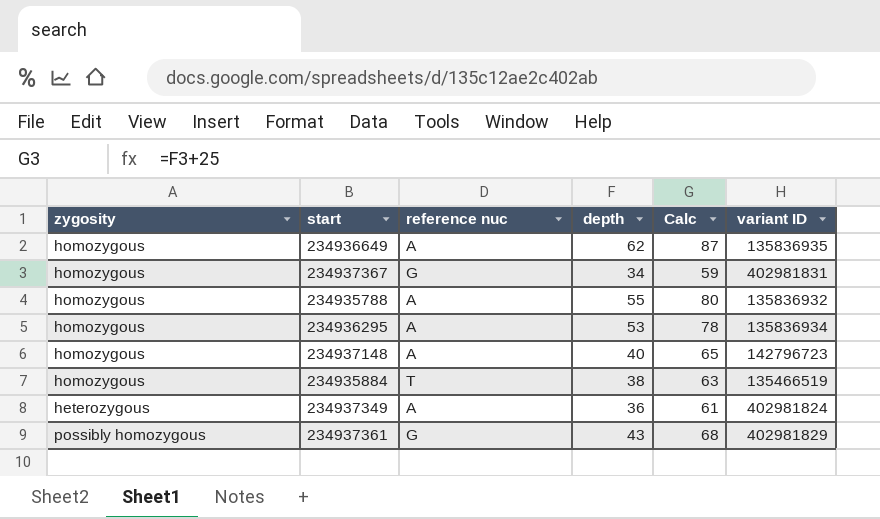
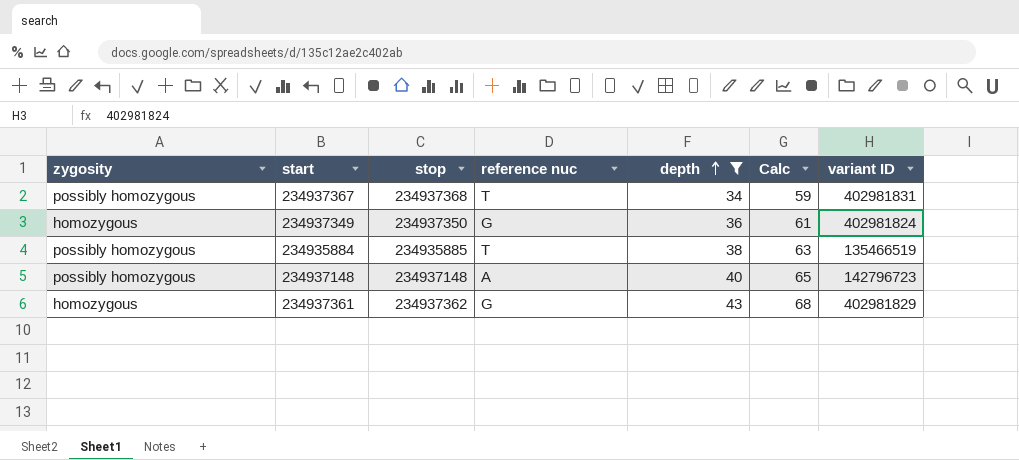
filter: none -> depth <= 43
row order: none -> depth ascending
column stop | position: none -> 3
234937367 | zygosity: homozygous -> possibly homozygous
234937367 | reference nuc: G -> T
234937349 | zygosity: heterozygous -> homozygous
234937349 | reference nuc: A -> G
234935884 | zygosity: homozygous -> possibly homozygous
234937148 | zygosity: homozygous -> possibly homozygous
234937361 | zygosity: possibly homozygous -> homozygous

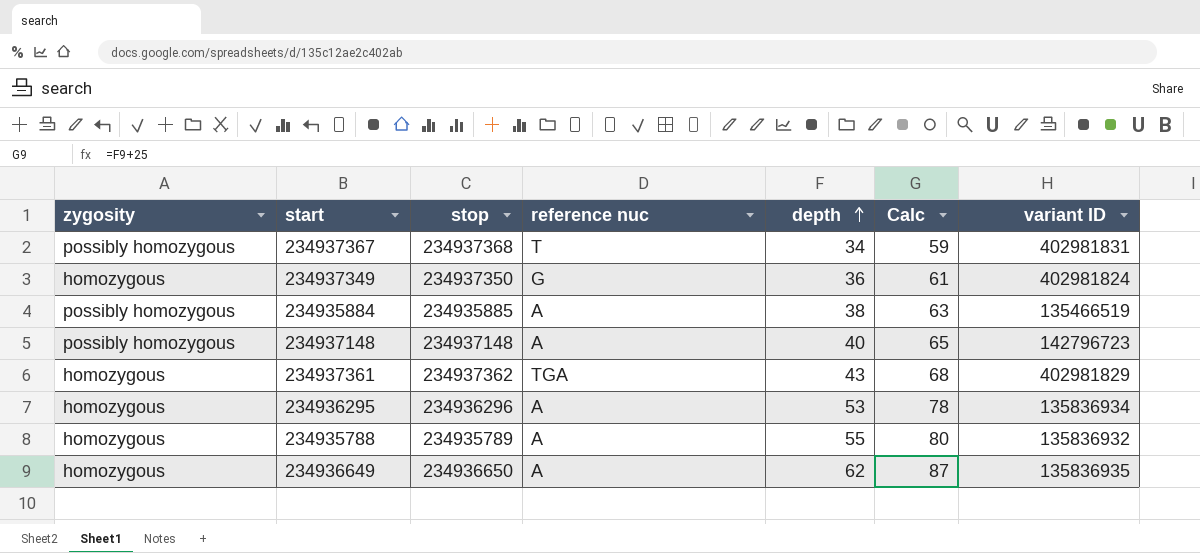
filter: depth <= 43 -> none
234935884 | reference nuc: T -> A
234937361 | reference nuc: G -> TGA

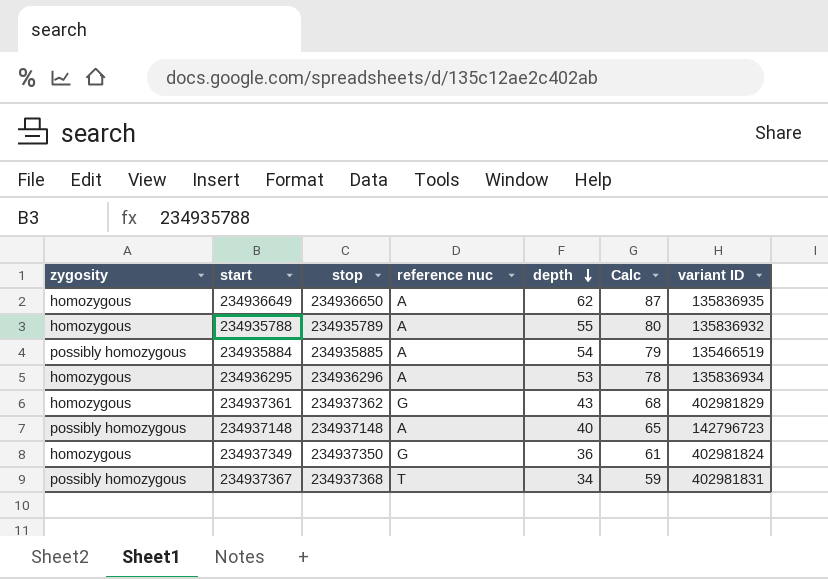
row order: depth ascending -> depth descending
234935884 | depth: 38 -> 54
234935884 | Calc: 63 -> 79
234937361 | reference nuc: TGA -> G

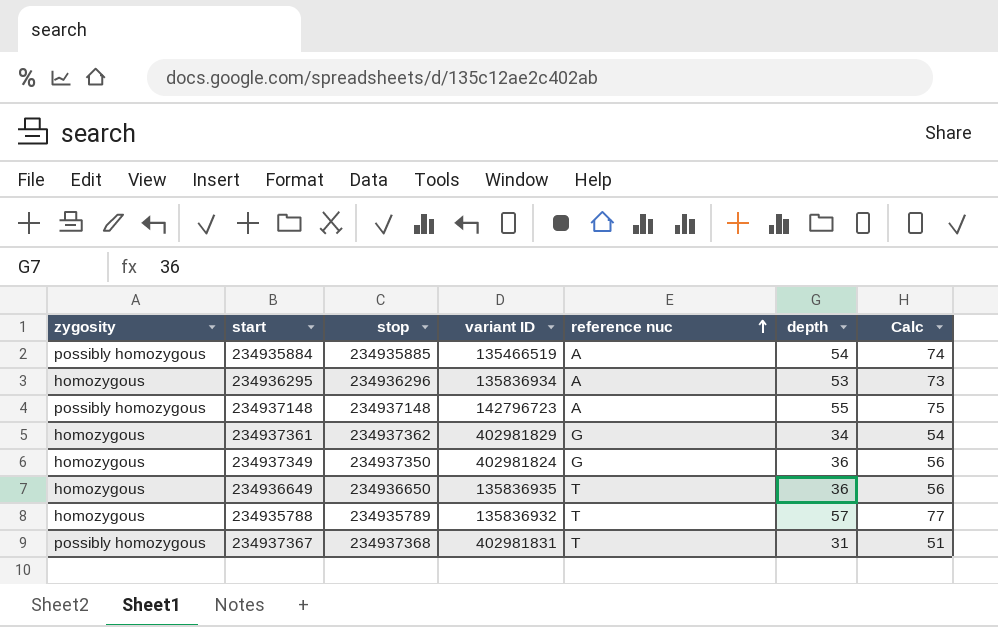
row order: depth descending -> reference nuc ascending
column variant ID | position: 7 -> 4
column Calc | formula: [depth] + 25 -> [depth] + 20
234937148 | depth: 40 -> 55
234937361 | depth: 43 -> 34
234936649 | reference nuc: A -> T
234936649 | depth: 62 -> 36
234935788 | reference nuc: A -> T
234935788 | depth: 55 -> 57
234937367 | depth: 34 -> 31

